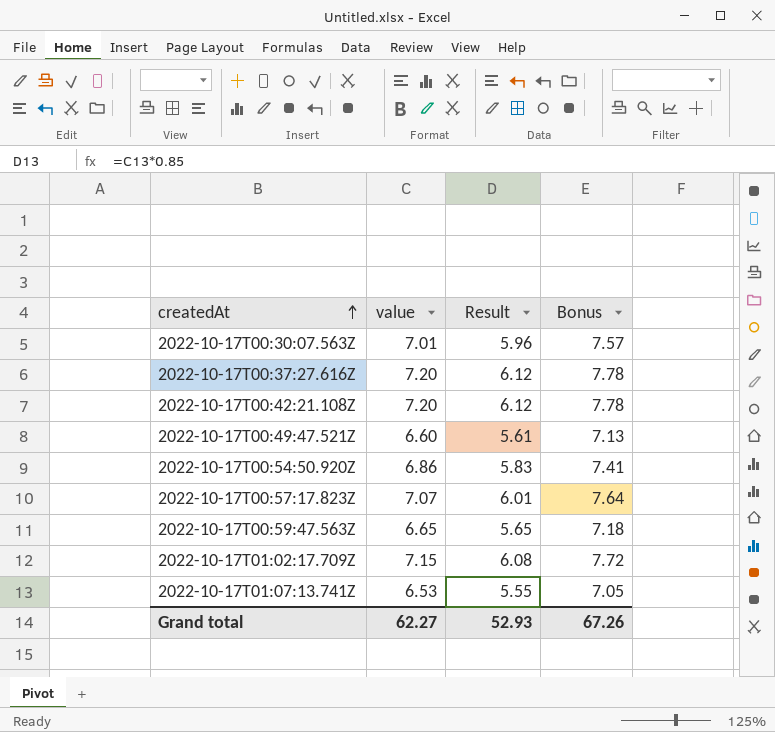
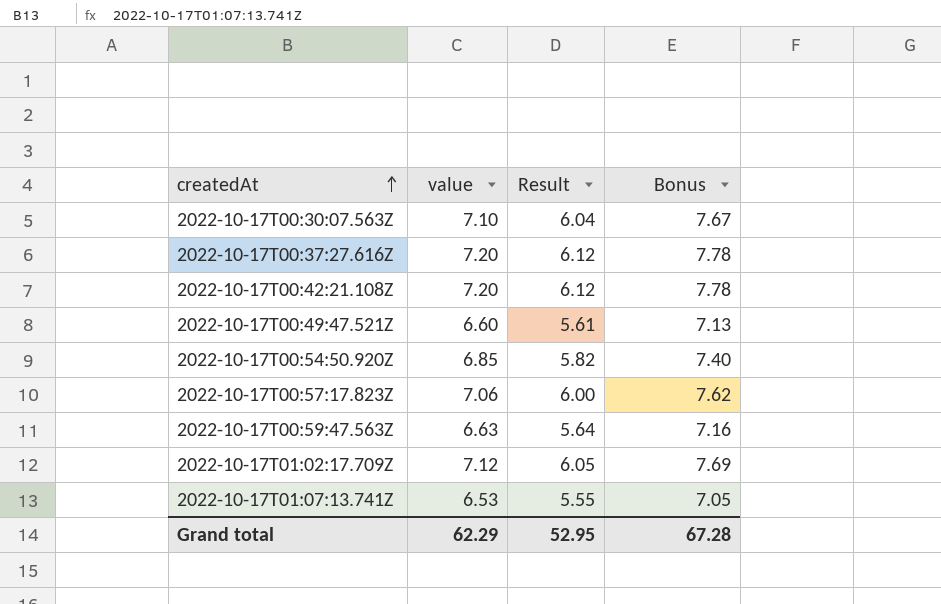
2022-10-17T00:30:07.563Z | value: 7.01 -> 7.10
2022-10-17T00:30:07.563Z | Result: 5.96 -> 6.04
2022-10-17T00:30:07.563Z | Bonus: 7.57 -> 7.67
2022-10-17T00:54:50.920Z | value: 6.86 -> 6.85
2022-10-17T00:54:50.920Z | Result: 5.83 -> 5.82
2022-10-17T00:54:50.920Z | Bonus: 7.41 -> 7.40
2022-10-17T00:57:17.823Z | value: 7.07 -> 7.06
2022-10-17T00:57:17.823Z | Result: 6.01 -> 6.00
2022-10-17T00:57:17.823Z | Bonus: 7.64 -> 7.62
2022-10-17T00:59:47.563Z | value: 6.65 -> 6.63
2022-10-17T00:59:47.563Z | Result: 5.65 -> 5.64
2022-10-17T00:59:47.563Z | Bonus: 7.18 -> 7.16
2022-10-17T01:02:17.709Z | value: 7.15 -> 7.12
2022-10-17T01:02:17.709Z | Result: 6.08 -> 6.05
2022-10-17T01:02:17.709Z | Bonus: 7.72 -> 7.69
Grand total | value: 62.27 -> 62.29
Grand total | Result: 52.93 -> 52.95
Grand total | Bonus: 67.26 -> 67.28

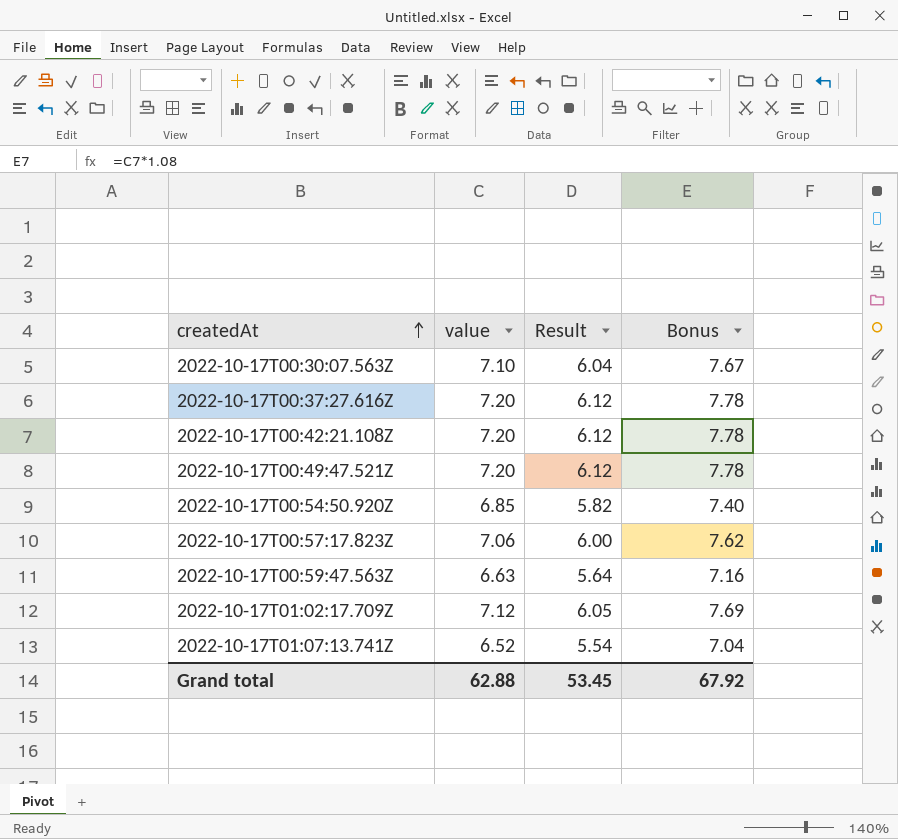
2022-10-17T00:49:47.521Z | value: 6.60 -> 7.20
2022-10-17T00:49:47.521Z | Result: 5.61 -> 6.12
2022-10-17T00:49:47.521Z | Bonus: 7.13 -> 7.78
2022-10-17T01:07:13.741Z | value: 6.53 -> 6.52
2022-10-17T01:07:13.741Z | Result: 5.55 -> 5.54
2022-10-17T01:07:13.741Z | Bonus: 7.05 -> 7.04
Grand total | value: 62.29 -> 62.88
Grand total | Result: 52.95 -> 53.45
Grand total | Bonus: 67.28 -> 67.92

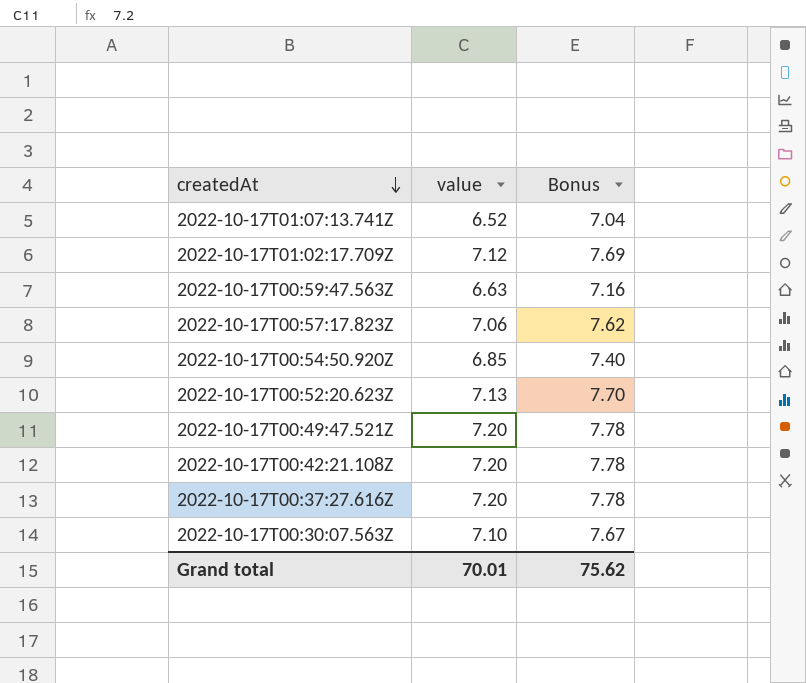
row order: createdAt ascending -> createdAt descending
column Result | formula: [value] * 0.85 -> none
row 2022-10-17T00:52:20.623Z: none -> 7.13 | 7.70
Grand total | value: 62.88 -> 70.01
Grand total | Bonus: 67.92 -> 75.62

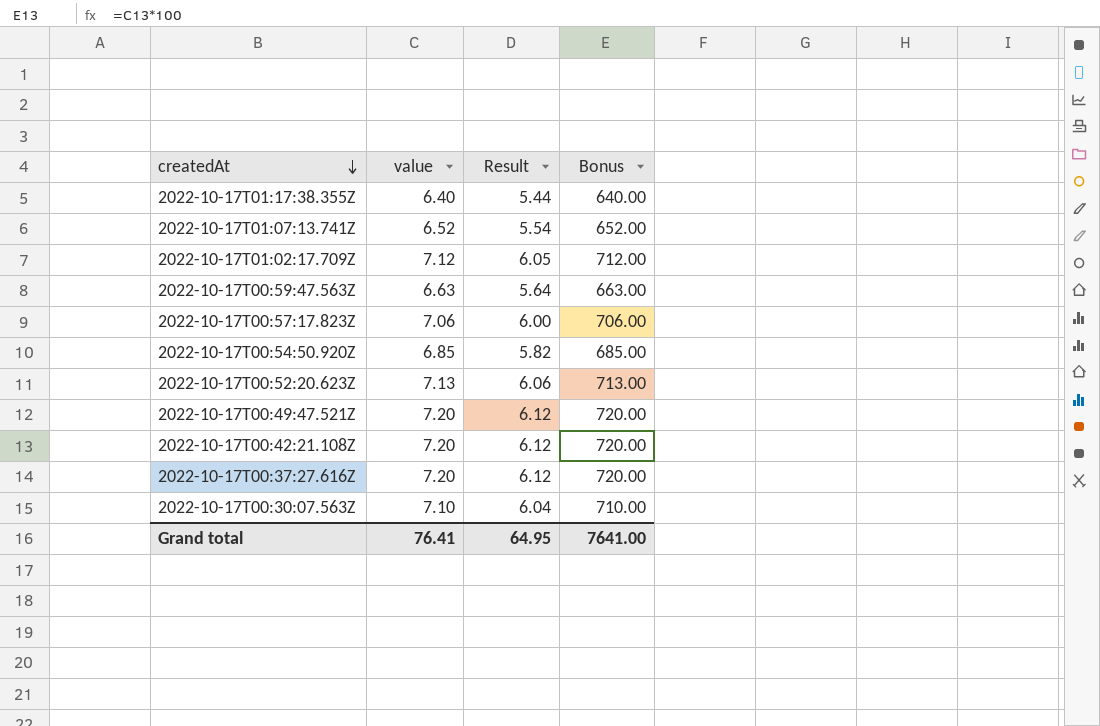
column Result | formula: none -> [value] * 0.85
column Bonus | formula: [value] * 1.08 -> [value] * 100
row 2022-10-17T01:17:38.355Z: none -> 6.40 | 5.44 | 640.00
Grand total | value: 70.01 -> 76.41
Grand total | Bonus: 75.62 -> 7641.00

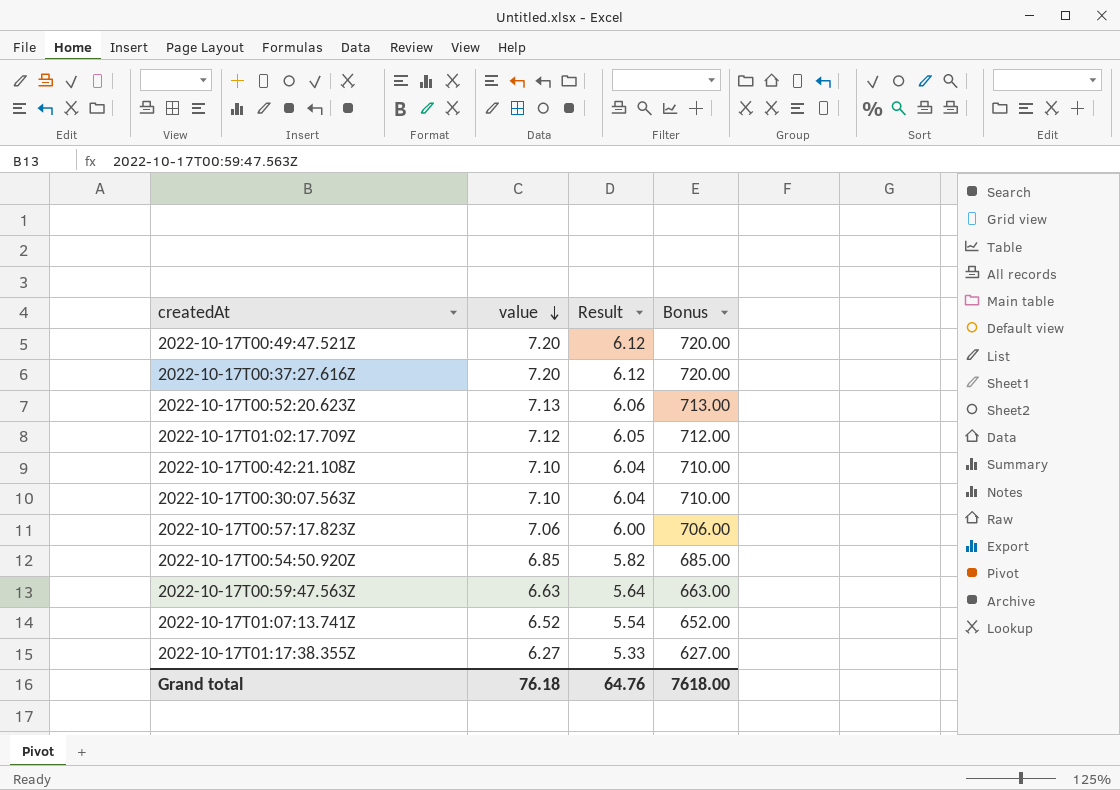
row order: createdAt descending -> value descending
2022-10-17T00:42:21.108Z | value: 7.20 -> 7.10
2022-10-17T00:42:21.108Z | Result: 6.12 -> 6.04
2022-10-17T00:42:21.108Z | Bonus: 720.00 -> 710.00
2022-10-17T01:17:38.355Z | value: 6.40 -> 6.27
2022-10-17T01:17:38.355Z | Result: 5.44 -> 5.33
2022-10-17T01:17:38.355Z | Bonus: 640.00 -> 627.00
Grand total | value: 76.41 -> 76.18
Grand total | Result: 64.95 -> 64.76
Grand total | Bonus: 7641.00 -> 7618.00

